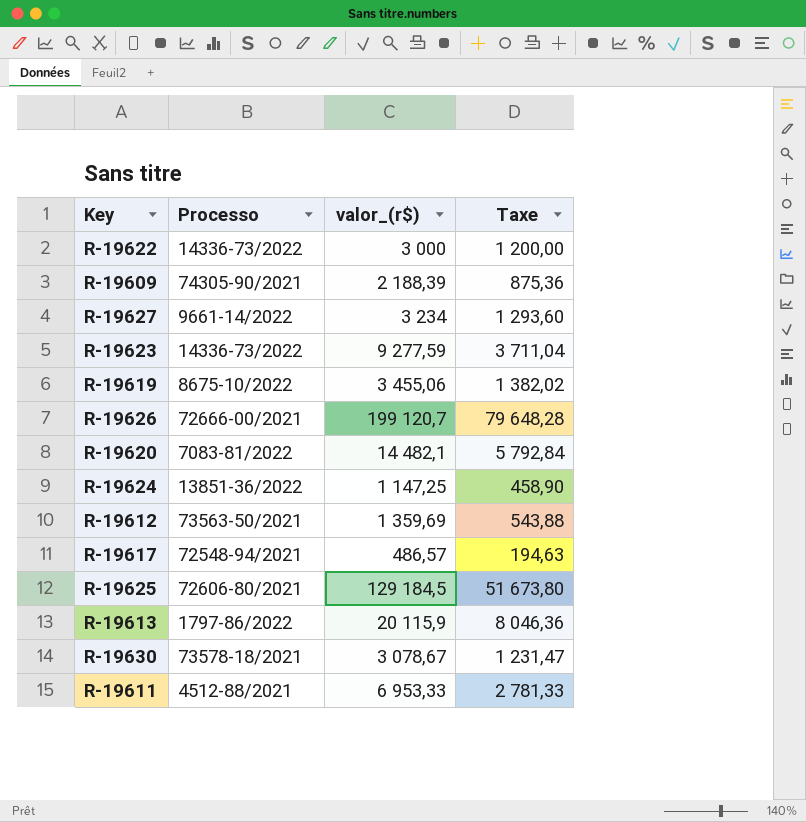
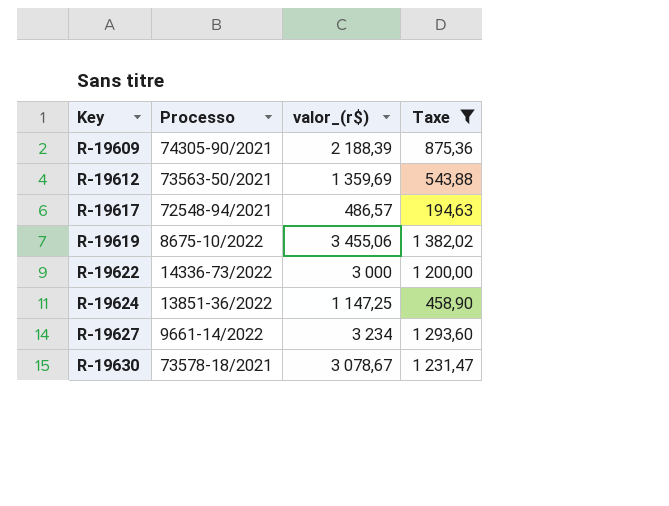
filter: none -> Taxe <= 1 382,02
row order: none -> Key ascending

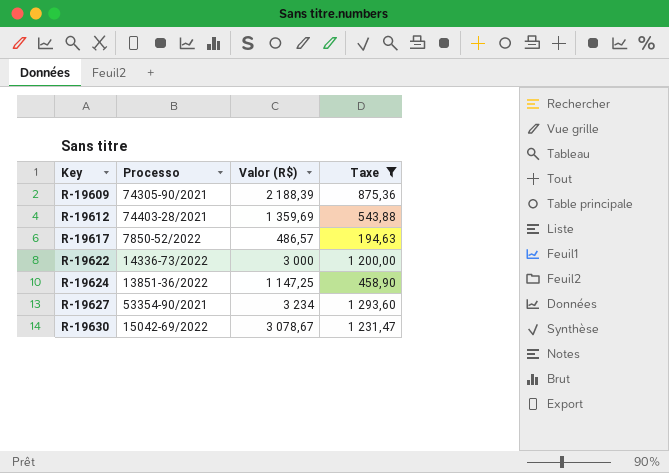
column name: valor_(r$) -> Valor (R$)
row R-19619: 8675-10/2022 | 3 455,06 | 1 382,02 -> none
R-19612 | Processo: 73563-50/2021 -> 74403-28/2021
R-19617 | Processo: 72548-94/2021 -> 7850-52/2022
R-19627 | Processo: 9661-14/2022 -> 53354-90/2021
R-19630 | Processo: 73578-18/2021 -> 15042-69/2022

